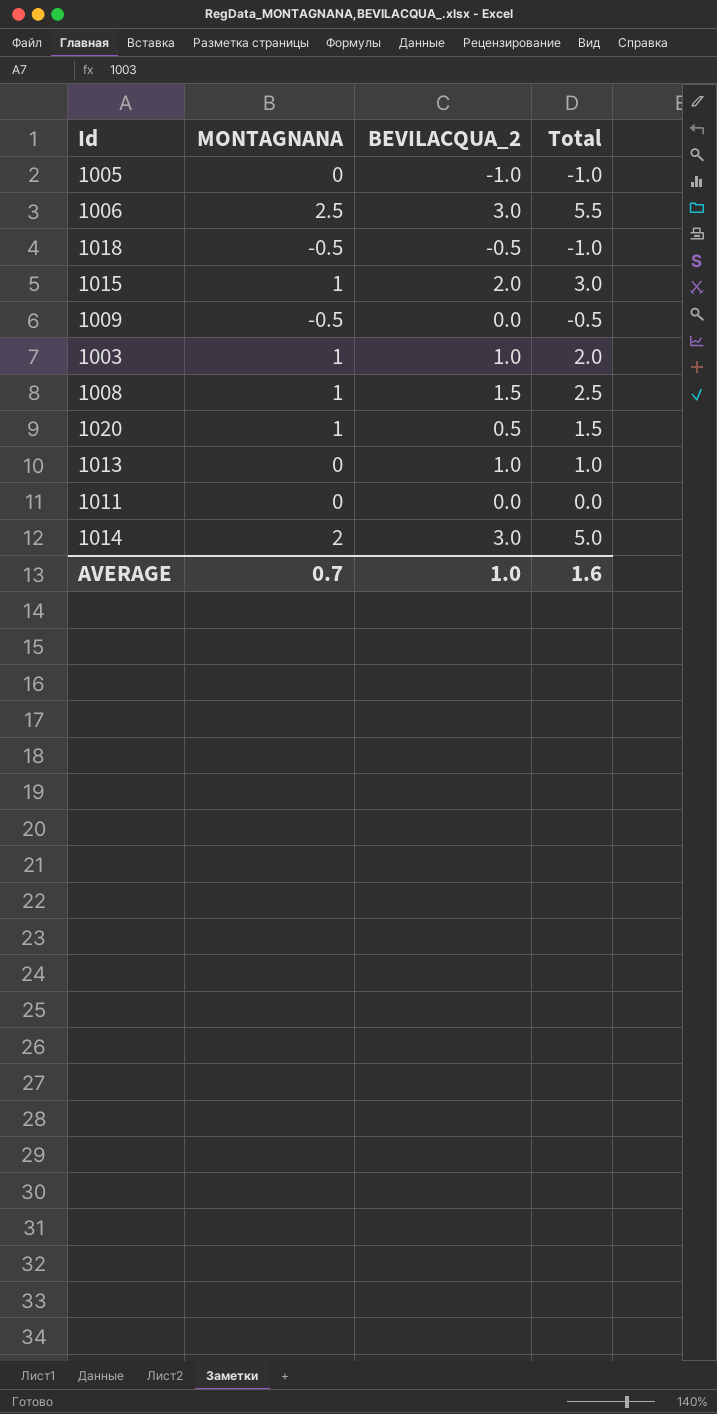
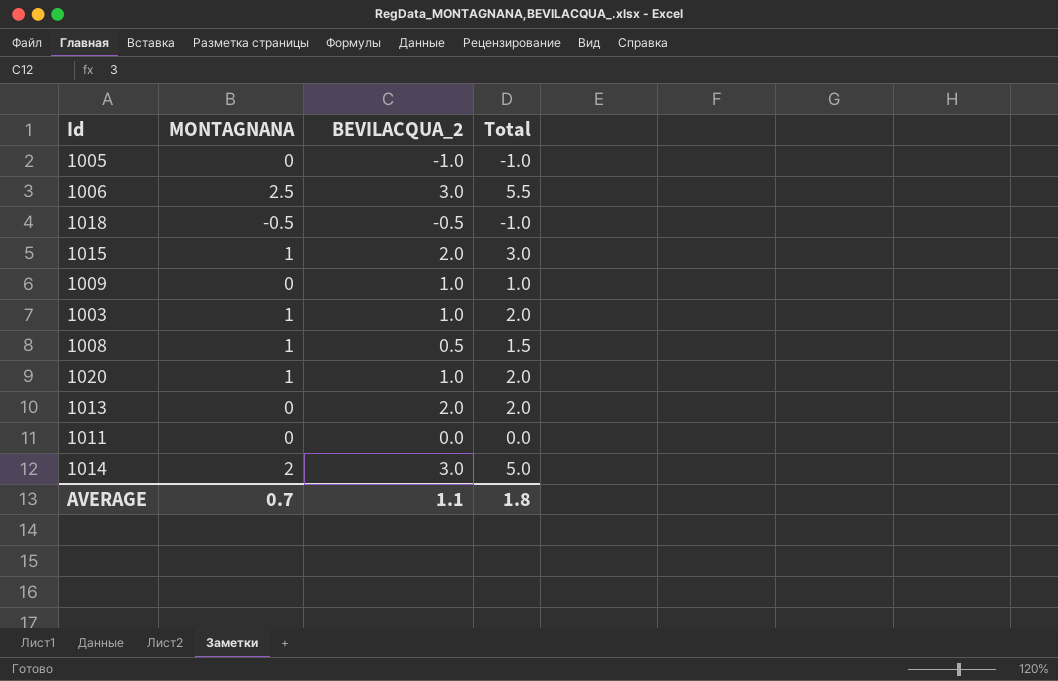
1009 | MONTAGNANA: -0.5 -> 0
1009 | BEVILACQUA_2: 0.0 -> 1.0
1009 | Total: -0.5 -> 1.0
1008 | BEVILACQUA_2: 1.5 -> 0.5
1008 | Total: 2.5 -> 1.5
1020 | BEVILACQUA_2: 0.5 -> 1.0
1020 | Total: 1.5 -> 2.0
1013 | BEVILACQUA_2: 1.0 -> 2.0
1013 | Total: 1.0 -> 2.0
AVERAGE | BEVILACQUA_2: 1.0 -> 1.1
AVERAGE | Total: 1.6 -> 1.8

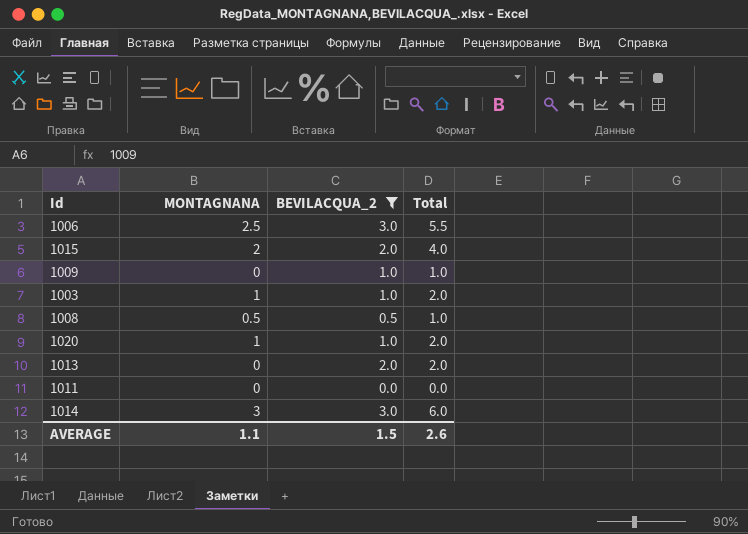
filter: none -> BEVILACQUA_2 >= 0.0
1015 | MONTAGNANA: 1 -> 2
1015 | Total: 3.0 -> 4.0
1008 | MONTAGNANA: 1 -> 0.5
1008 | Total: 1.5 -> 1.0
1014 | MONTAGNANA: 2 -> 3
1014 | Total: 5.0 -> 6.0
AVERAGE | MONTAGNANA: 0.7 -> 1.1
AVERAGE | BEVILACQUA_2: 1.1 -> 1.5
AVERAGE | Total: 1.8 -> 2.6

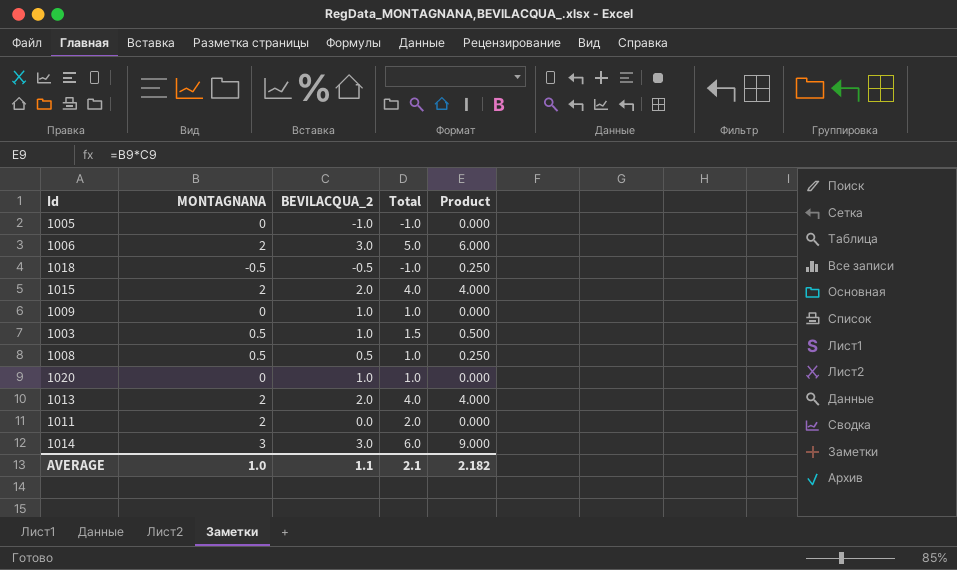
filter: BEVILACQUA_2 >= 0.0 -> none
column Product | formula: none -> [MONTAGNANA] * [BEVILACQUA_2]
1006 | MONTAGNANA: 2.5 -> 2
1006 | Total: 5.5 -> 5.0
1003 | MONTAGNANA: 1 -> 0.5
1003 | Total: 2.0 -> 1.5
1020 | MONTAGNANA: 1 -> 0
1020 | Total: 2.0 -> 1.0
1013 | MONTAGNANA: 0 -> 2
1013 | Total: 2.0 -> 4.0
1011 | MONTAGNANA: 0 -> 2
1011 | Total: 0.0 -> 2.0
AVERAGE | MONTAGNANA: 1.1 -> 1.0
AVERAGE | BEVILACQUA_2: 1.5 -> 1.1
AVERAGE | Total: 2.6 -> 2.1

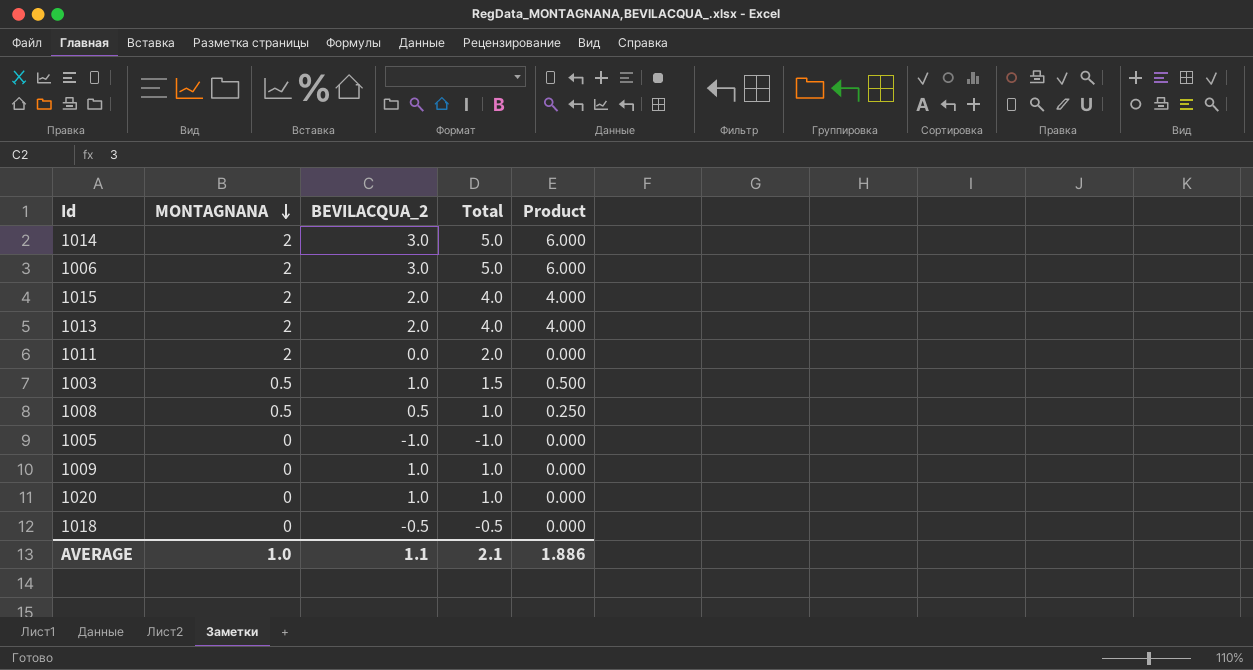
row order: none -> MONTAGNANA descending
1014 | MONTAGNANA: 3 -> 2
1014 | Total: 6.0 -> 5.0
1014 | Product: 9.000 -> 6.000
1018 | MONTAGNANA: -0.5 -> 0
1018 | Total: -1.0 -> -0.5
1018 | Product: 0.250 -> 0.000
AVERAGE | Product: 2.182 -> 1.886

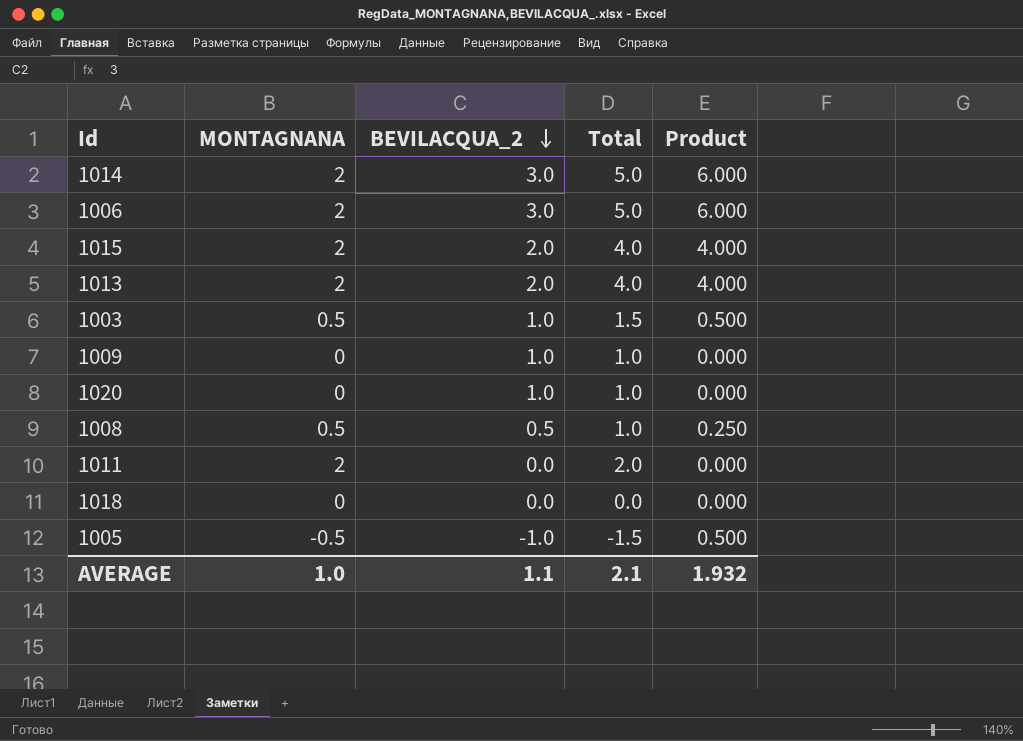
row order: MONTAGNANA descending -> BEVILACQUA_2 descending
1018 | BEVILACQUA_2: -0.5 -> 0.0
1018 | Total: -0.5 -> 0.0
1005 | MONTAGNANA: 0 -> -0.5
1005 | Total: -1.0 -> -1.5
1005 | Product: 0.000 -> 0.500
AVERAGE | Product: 1.886 -> 1.932

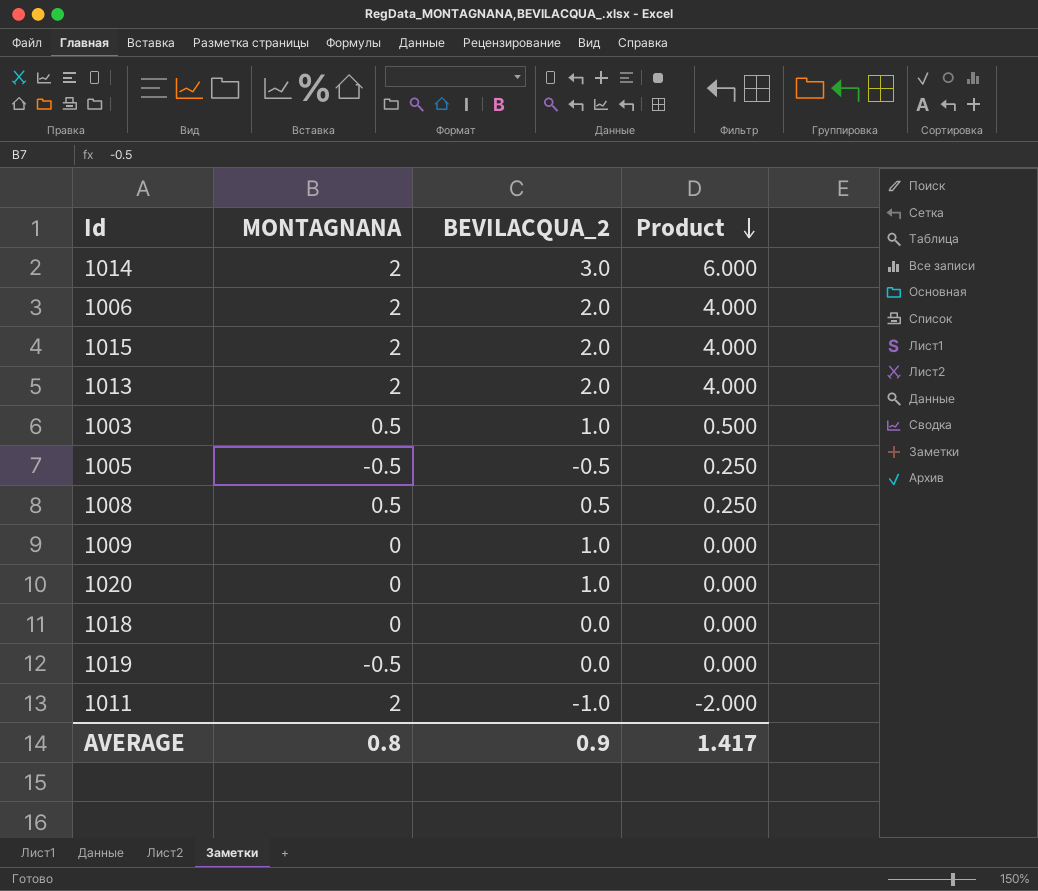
row order: BEVILACQUA_2 descending -> Product descending
column Total | formula: [MONTAGNANA] + [BEVILACQUA_2] -> none
1006 | BEVILACQUA_2: 3.0 -> 2.0
1006 | Product: 6.000 -> 4.000
1005 | BEVILACQUA_2: -1.0 -> -0.5
1005 | Product: 0.500 -> 0.250
row 1019: none -> -0.5 | 0.0 | 0.000
1011 | BEVILACQUA_2: 0.0 -> -1.0
1011 | Product: 0.000 -> -2.000
AVERAGE | MONTAGNANA: 1.0 -> 0.8
AVERAGE | BEVILACQUA_2: 1.1 -> 0.9
AVERAGE | Product: 1.932 -> 1.417

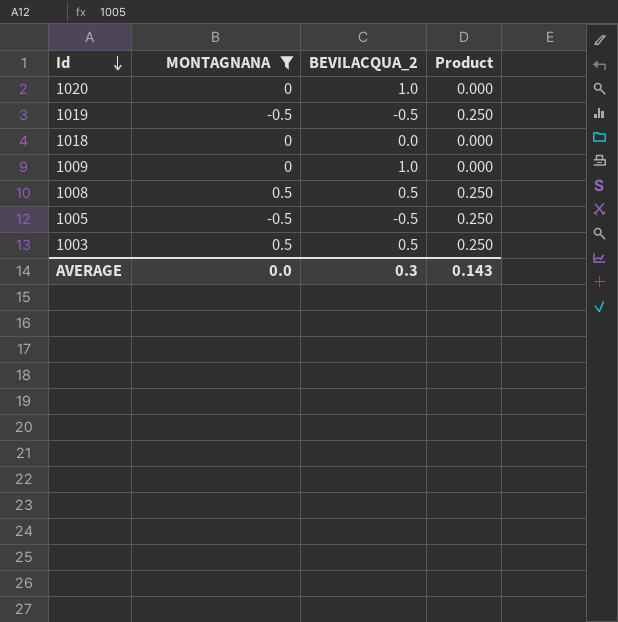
filter: none -> MONTAGNANA != 2
row order: Product descending -> Id descending
1019 | BEVILACQUA_2: 0.0 -> -0.5
1019 | Product: 0.000 -> 0.250
1003 | BEVILACQUA_2: 1.0 -> 0.5
1003 | Product: 0.500 -> 0.250
AVERAGE | MONTAGNANA: 0.8 -> 0.0
AVERAGE | BEVILACQUA_2: 0.9 -> 0.3
AVERAGE | Product: 1.417 -> 0.143

